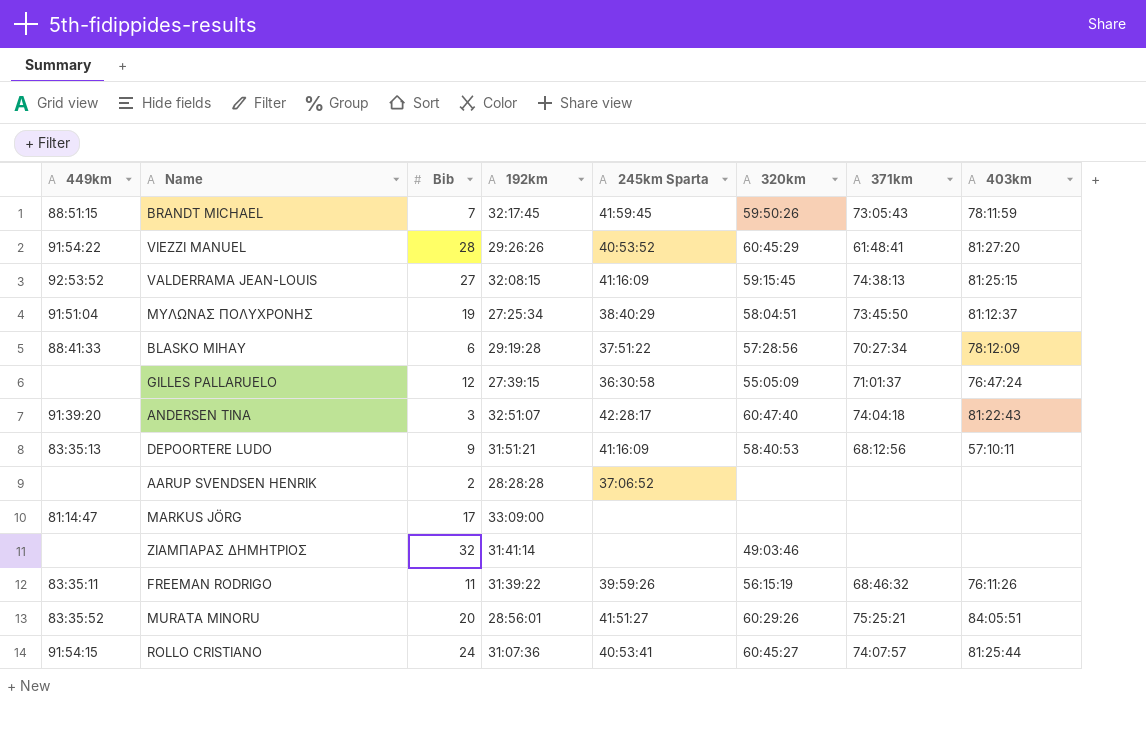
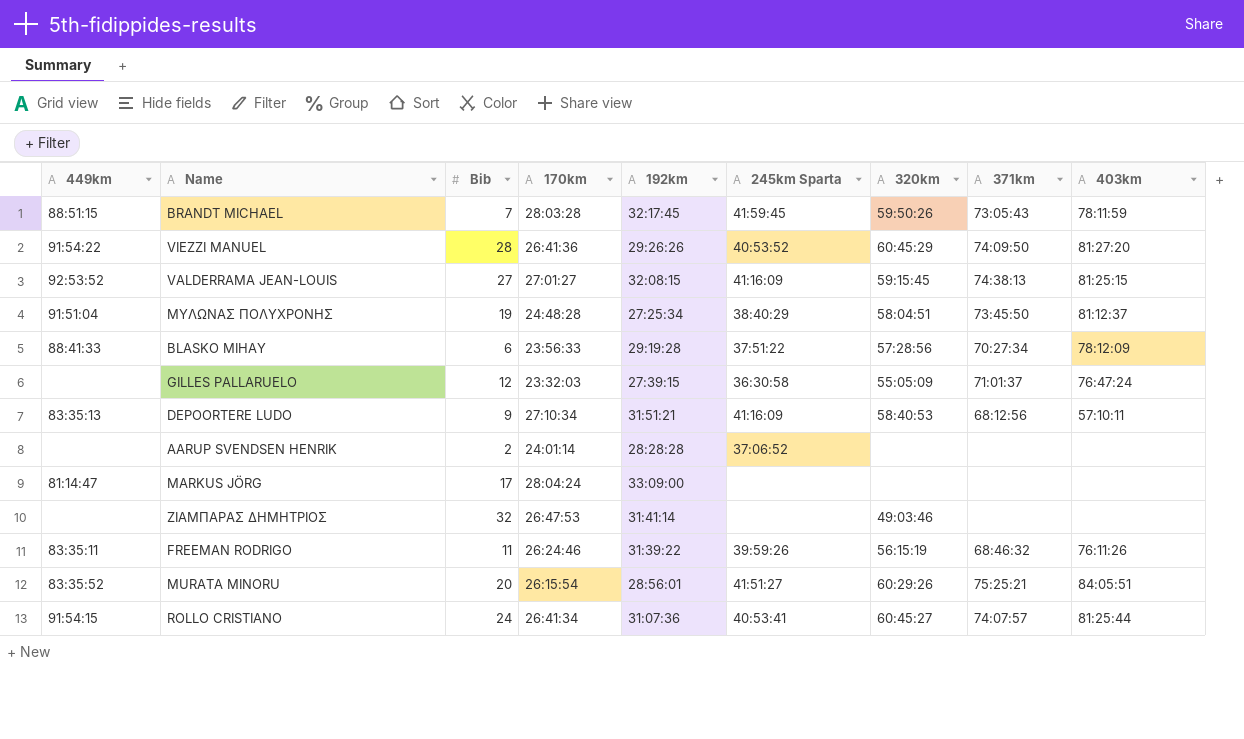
column 170km | position: none -> 4
row ANDERSEN TINA: 91:39:20 | 3 | 32:51:07 | 42:28:17 | 60:47:40 | 74:04:18 | 81:22:43 -> none
VIEZZI MANUEL | 371km: 61:48:41 -> 74:09:50

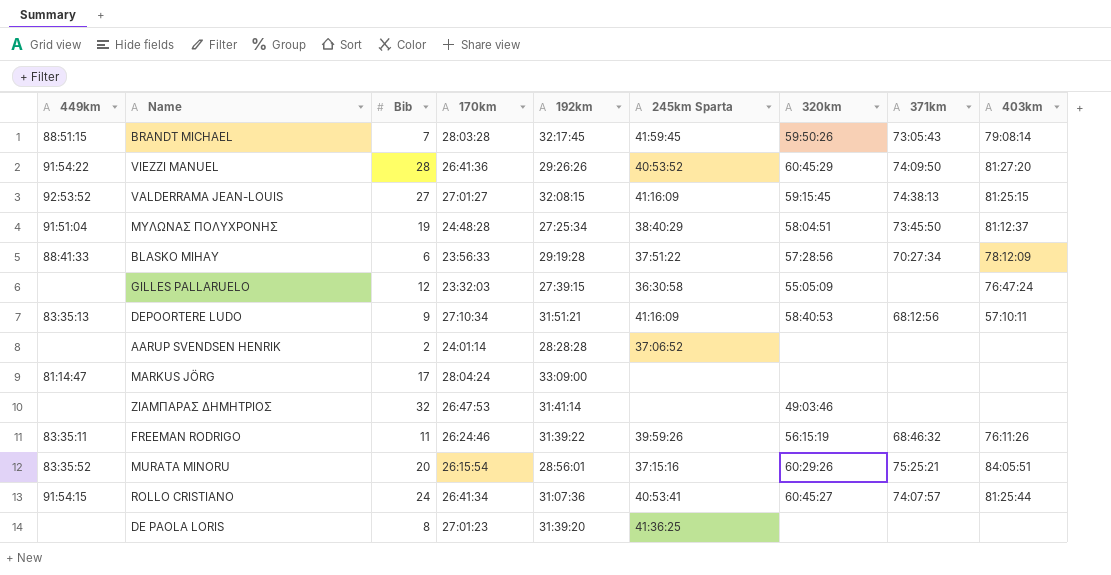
BRANDT MICHAEL | 403km: 78:11:59 -> 79:08:14
GILLES PALLARUELO | 371km: 71:01:37 -> none
MURATA MINORU | 245km Sparta: 41:51:27 -> 37:15:16
row DE PAOLA LORIS: none -> none | 8 | 27:01:23 | 31:39:20 | 41:36:25 | none | none | none

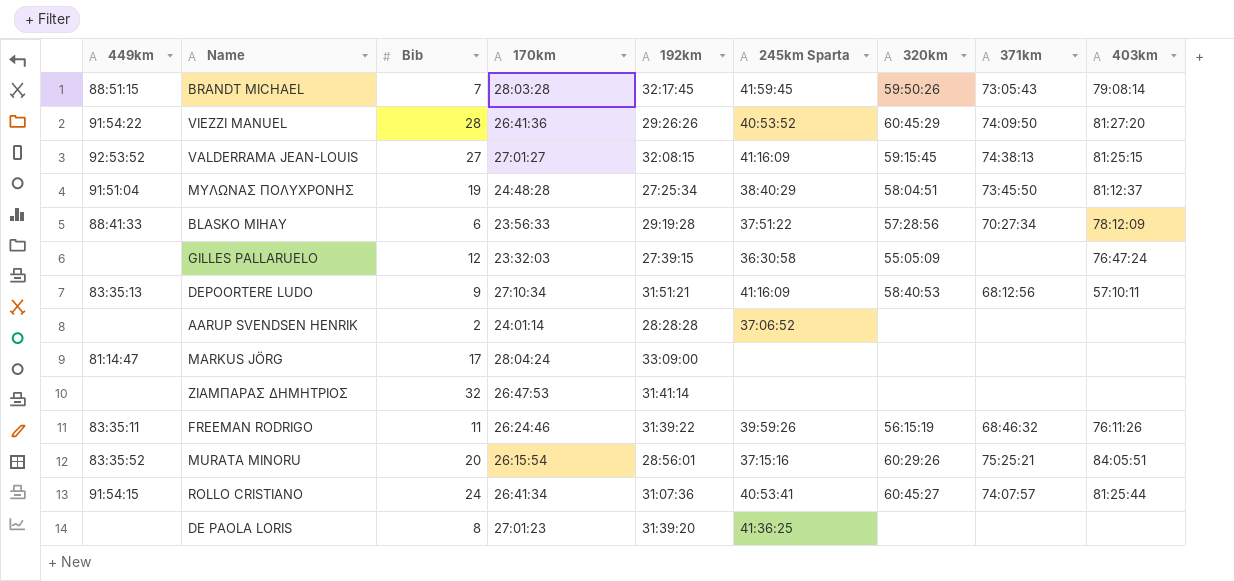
ΖΙΑΜΠΑΡΑΣ ΔΗΜΗΤΡΙΟΣ | 320km: 49:03:46 -> none

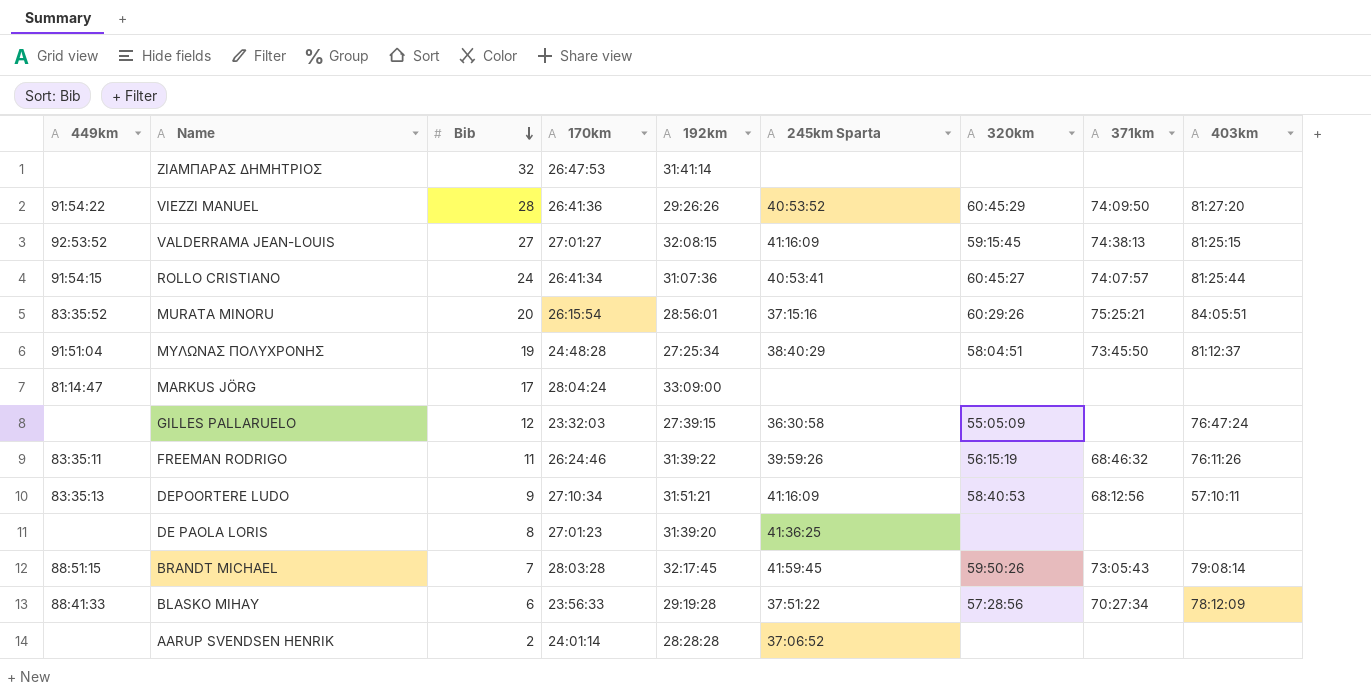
row order: none -> Bib descending

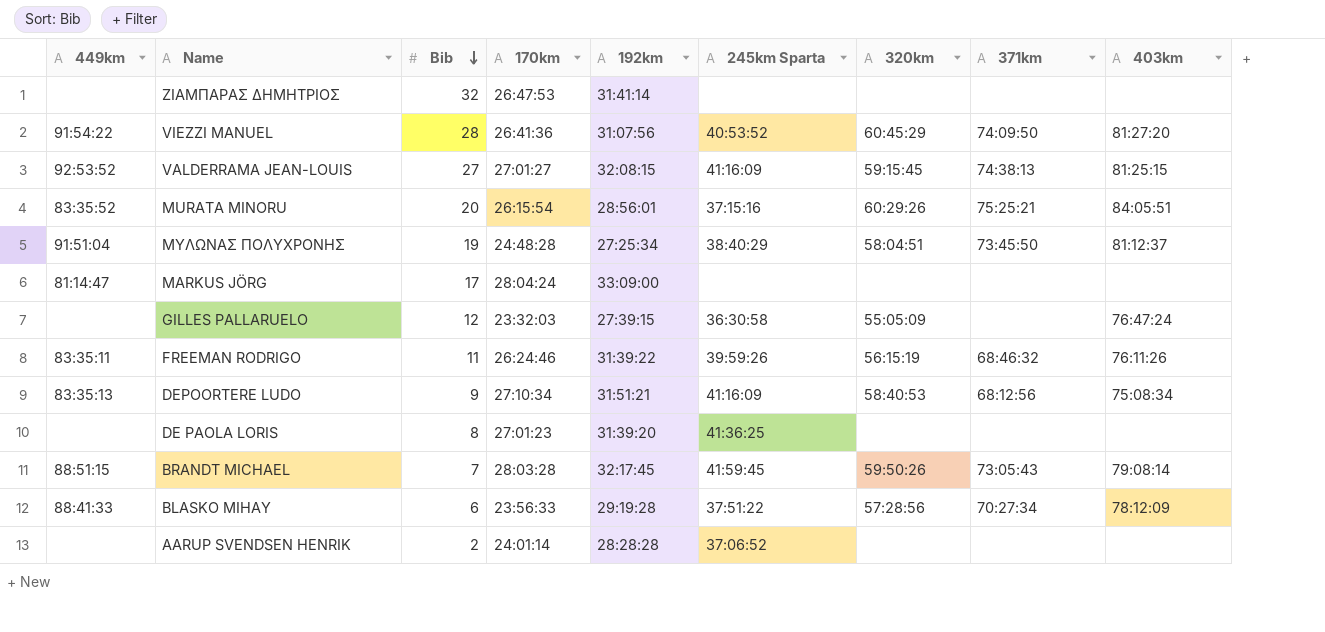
row ROLLO CRISTIANO: 91:54:15 | 24 | 26:41:34 | 31:07:36 | 40:53:41 | 60:45:27 | 74:07:57 | 81:25:44 -> none
VIEZZI MANUEL | 192km: 29:26:26 -> 31:07:56
DEPOORTERE LUDO | 403km: 57:10:11 -> 75:08:34

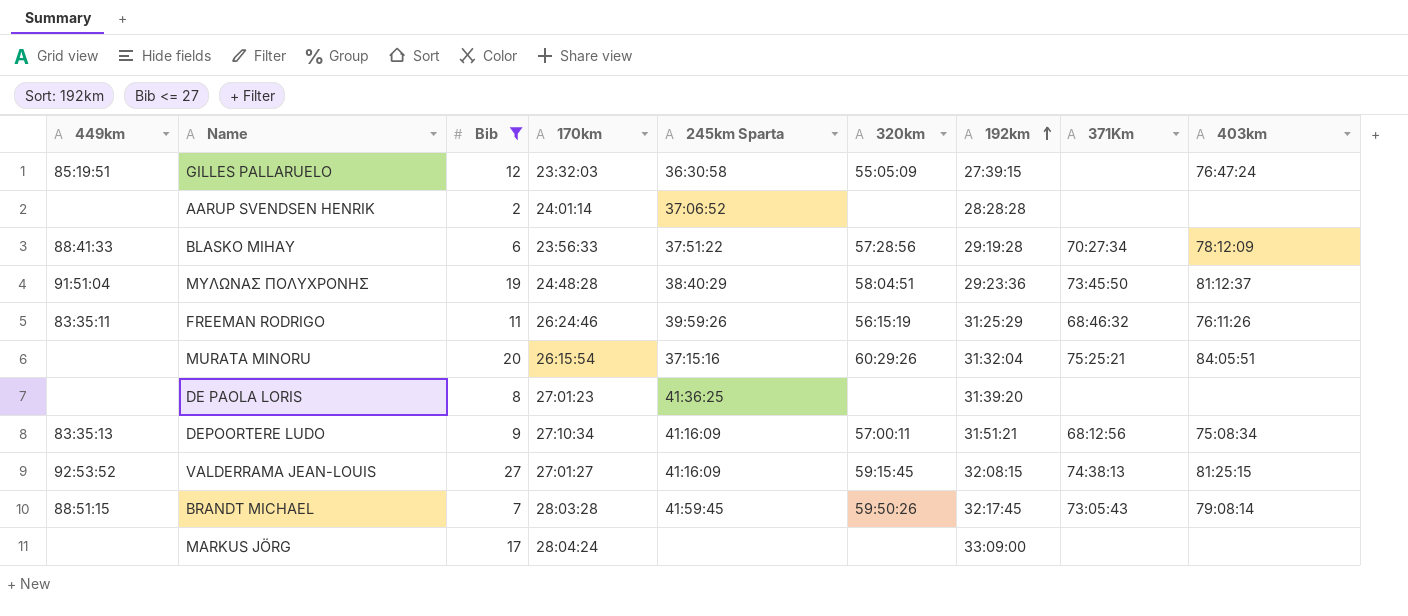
filter: none -> Bib <= 27
row order: Bib descending -> 192km ascending
column 192km | position: 5 -> 7
column name: 371km -> 371Km
GILLES PALLARUELO | 449km: none -> 85:19:51
ΜΥΛΩΝΑΣ ΠΟΛΥΧΡΟΝΗΣ | 192km: 27:25:34 -> 29:23:36
FREEMAN RODRIGO | 192km: 31:39:22 -> 31:25:29
MURATA MINORU | 449km: 83:35:52 -> none
MURATA MINORU | 192km: 28:56:01 -> 31:32:04
DEPOORTERE LUDO | 320km: 58:40:53 -> 57:00:11
MARKUS JÖRG | 449km: 81:14:47 -> none

